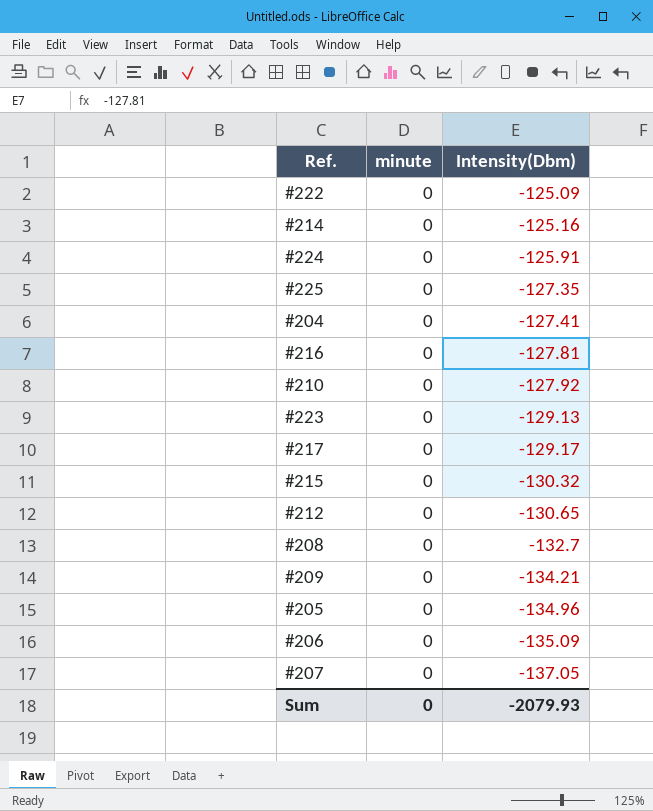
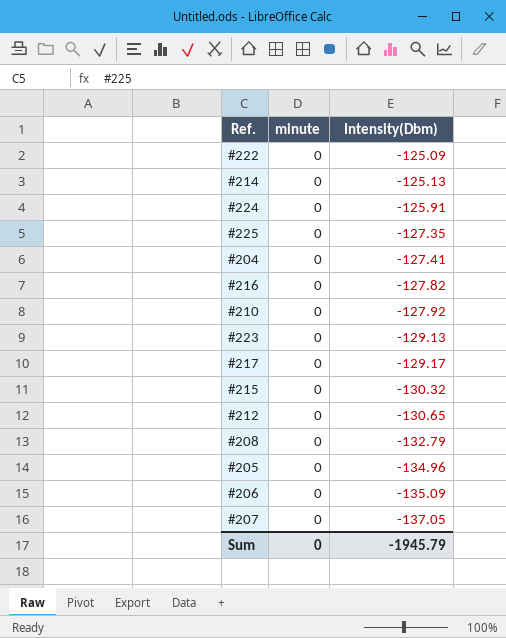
row #209: 0 | -134.21 -> none
#214 | Intensity(Dbm): -125.16 -> -125.13
#216 | Intensity(Dbm): -127.81 -> -127.82
#208 | Intensity(Dbm): -132.7 -> -132.79
Sum | Intensity(Dbm): -2079.93 -> -1945.79

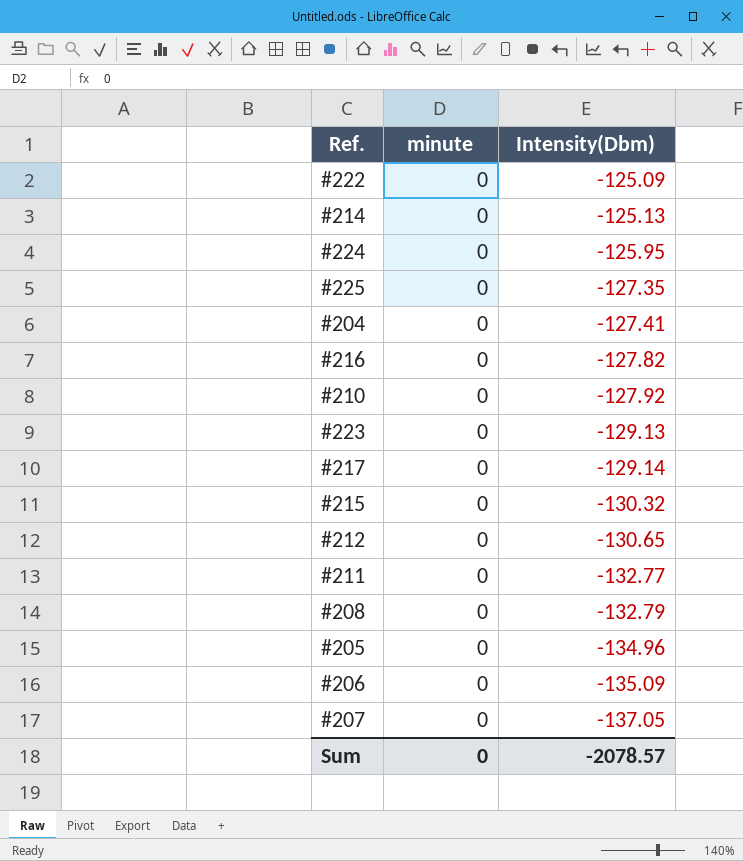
#224 | Intensity(Dbm): -125.91 -> -125.95
#217 | Intensity(Dbm): -129.17 -> -129.14
row #211: none -> 0 | -132.77
Sum | Intensity(Dbm): -1945.79 -> -2078.57

